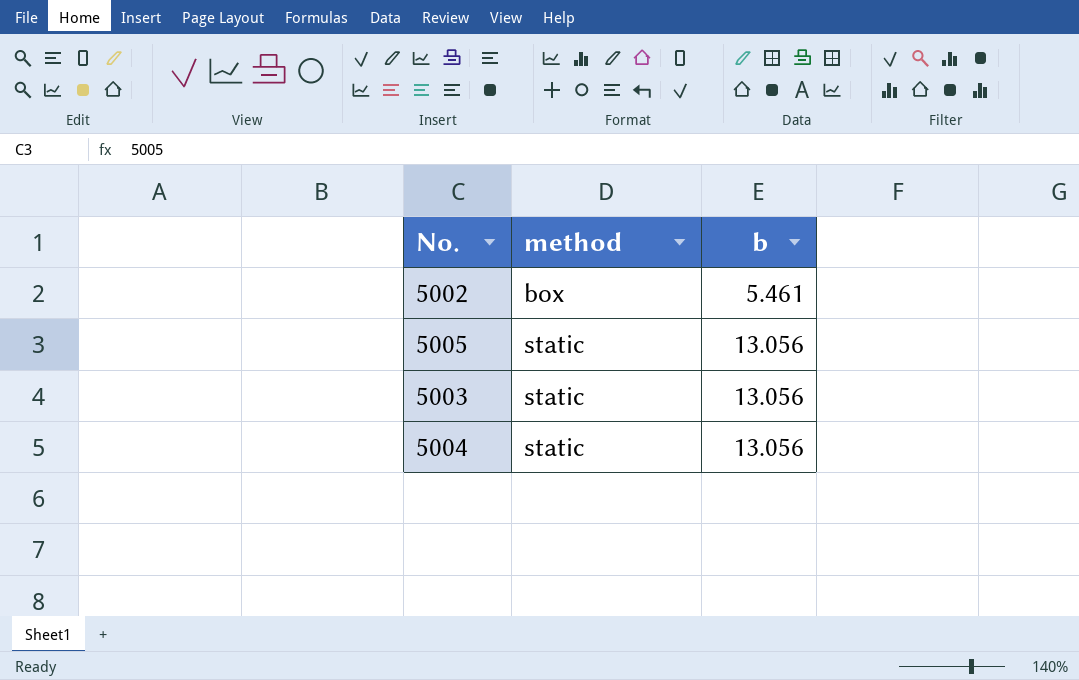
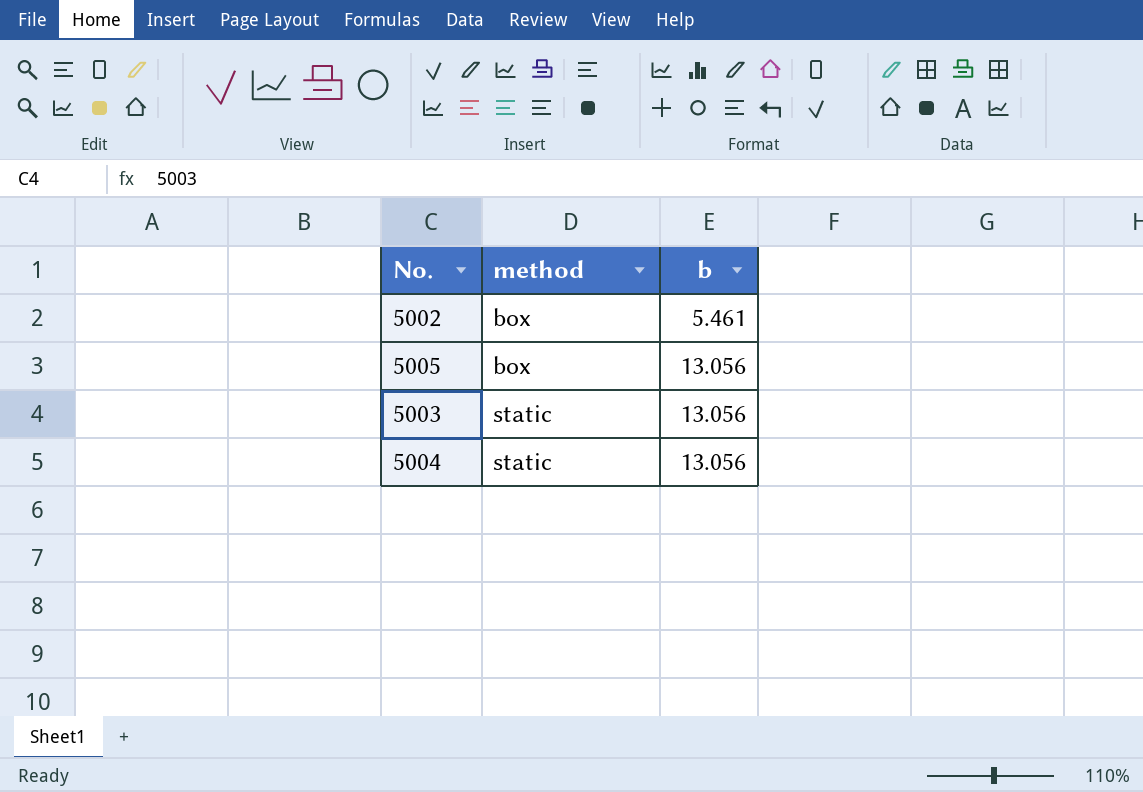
5005 | method: static -> box

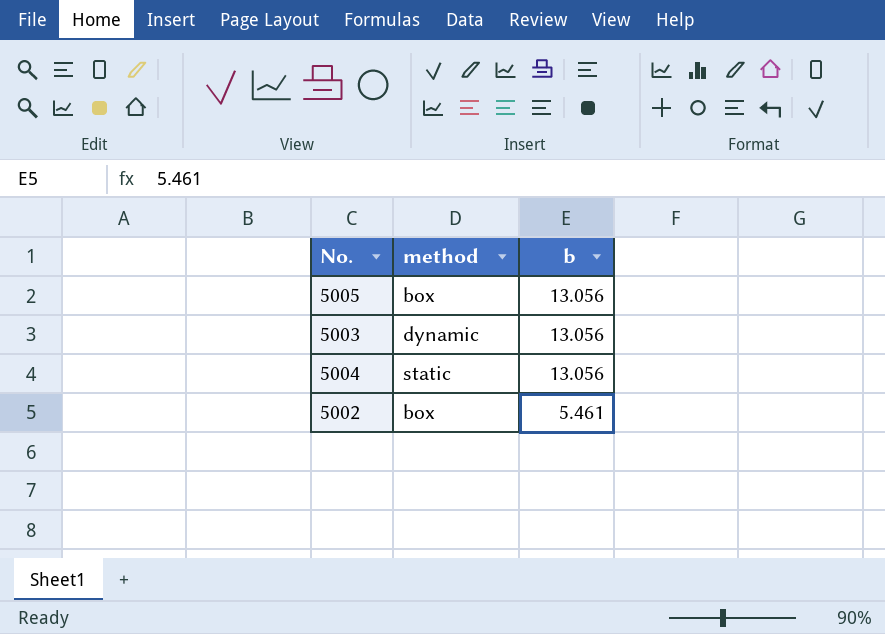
row order: method ascending -> b descending
5003 | method: static -> dynamic

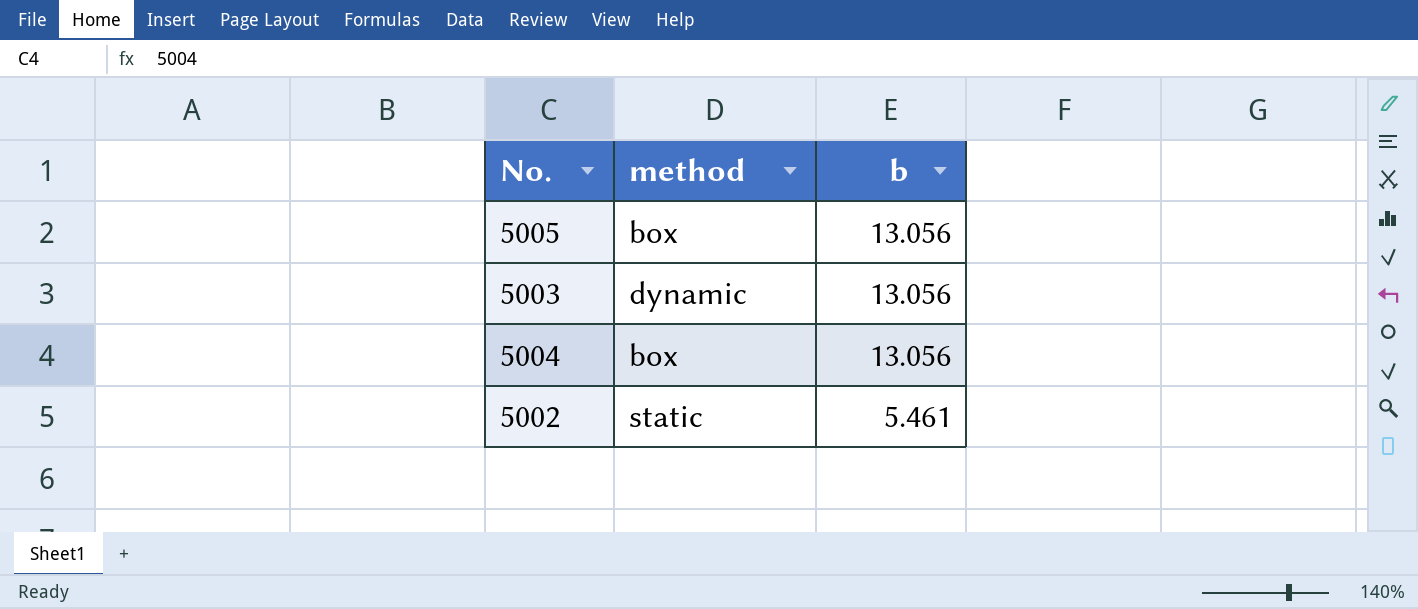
5004 | method: static -> box
5002 | method: box -> static

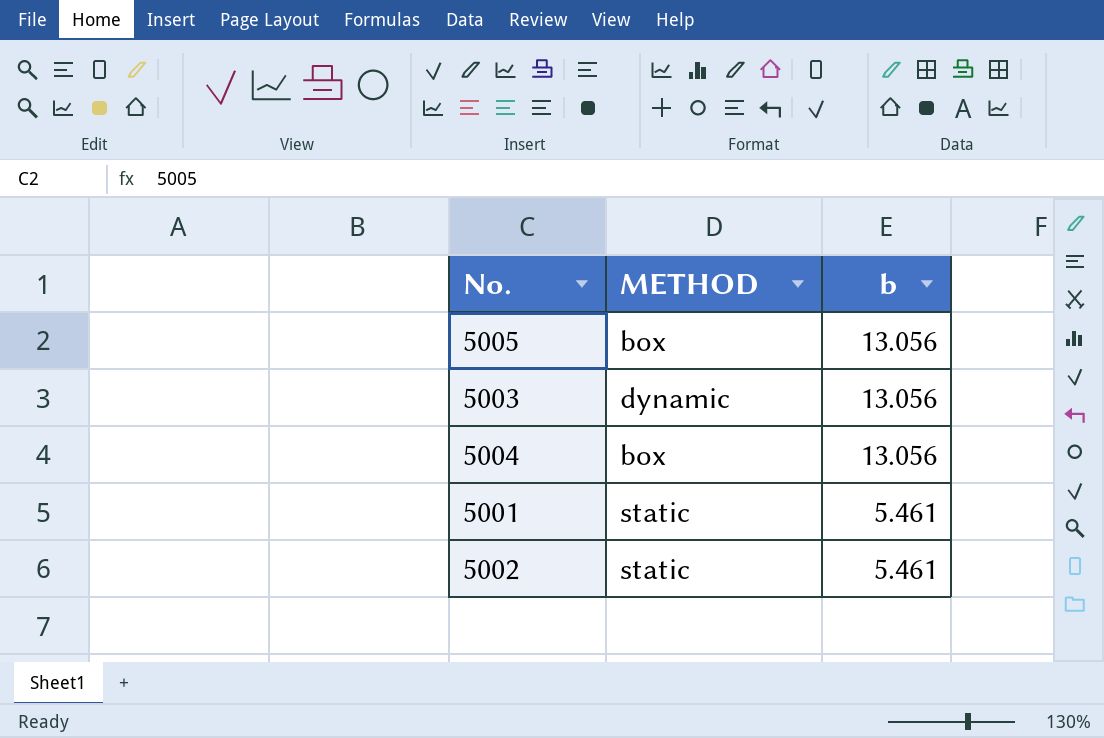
column name: method -> METHOD
row 5001: none -> static | 5.461

